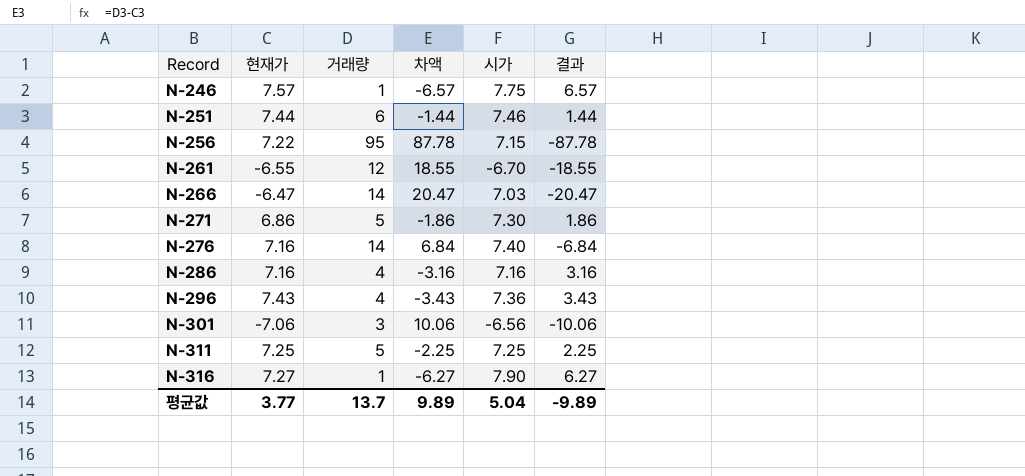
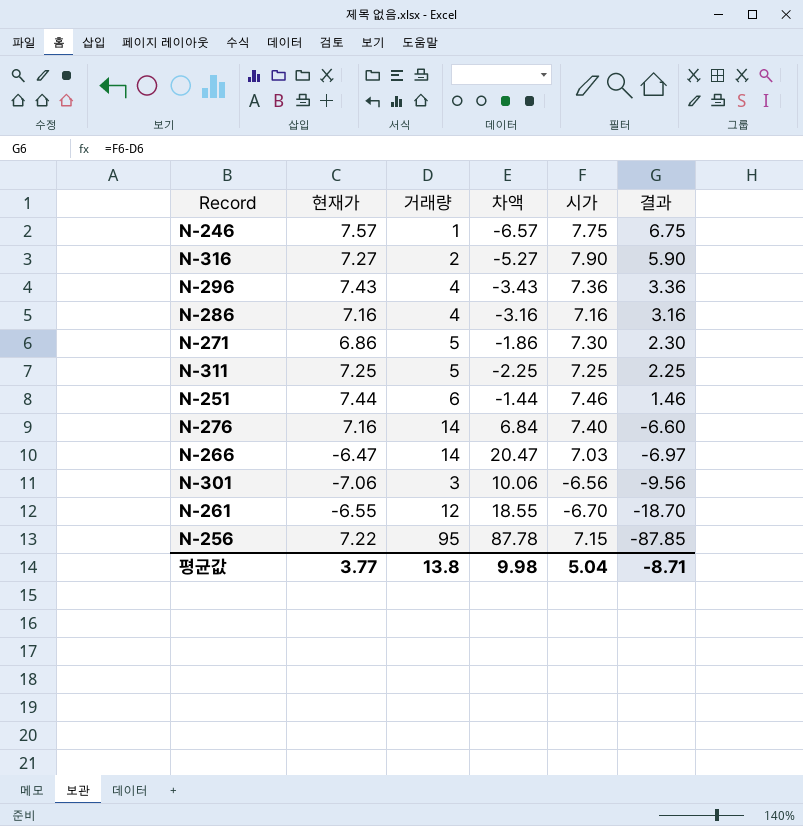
row order: Record ascending -> 결과 descending
column 결과 | formula: [현재가] - [거래량] -> [시가] - [거래량]
N-316 | 거래량: 1 -> 2
N-316 | 차액: -6.27 -> -5.27
평균값 | 거래량: 13.7 -> 13.8
평균값 | 차액: 9.89 -> 9.98
평균값 | 결과: -9.89 -> -8.71

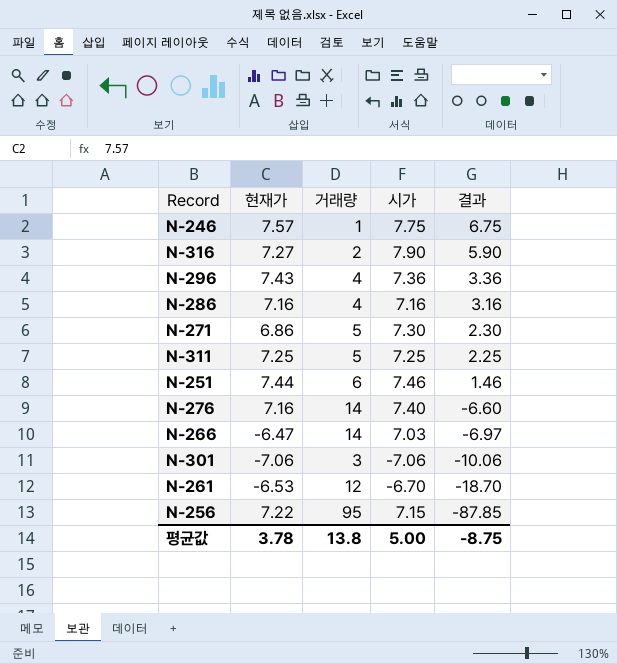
column 차액 | formula: [거래량] - [현재가] -> none
N-301 | 시가: -6.56 -> -7.06
N-301 | 결과: -9.56 -> -10.06
N-261 | 현재가: -6.55 -> -6.53
평균값 | 현재가: 3.77 -> 3.78
평균값 | 시가: 5.04 -> 5.00
평균값 | 결과: -8.71 -> -8.75

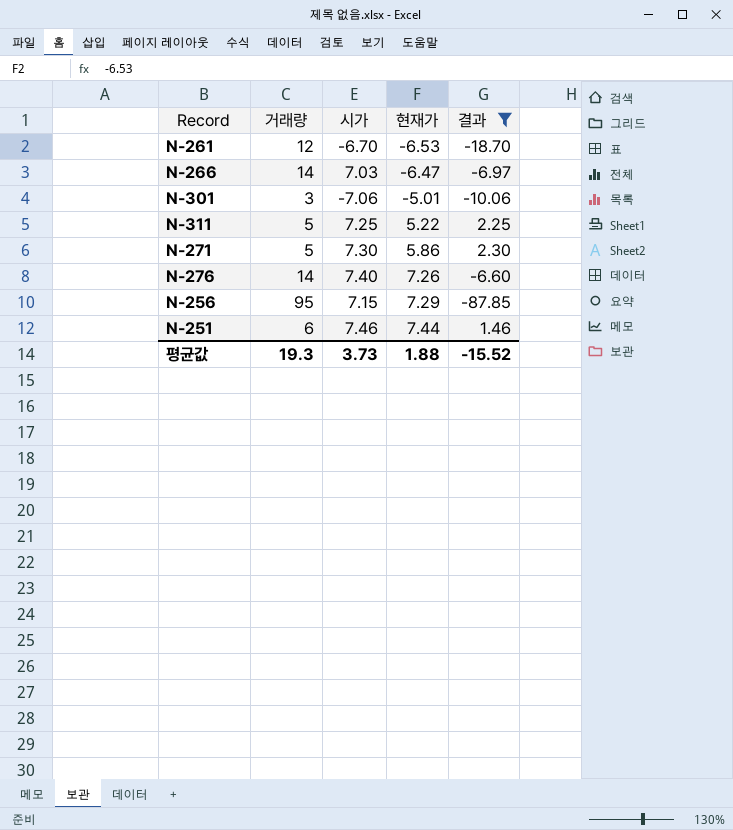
filter: none -> 결과 <= 2.30
row order: 결과 descending -> 현재가 ascending
column 현재가 | position: 2 -> 4
N-301 | 현재가: -7.06 -> -5.01
N-311 | 현재가: 7.25 -> 5.22
N-271 | 현재가: 6.86 -> 5.86
N-276 | 현재가: 7.16 -> 7.26
N-256 | 현재가: 7.22 -> 7.29
평균값 | 거래량: 13.8 -> 19.3
평균값 | 시가: 5.00 -> 3.73
평균값 | 현재가: 3.78 -> 1.88
평균값 | 결과: -8.75 -> -15.52

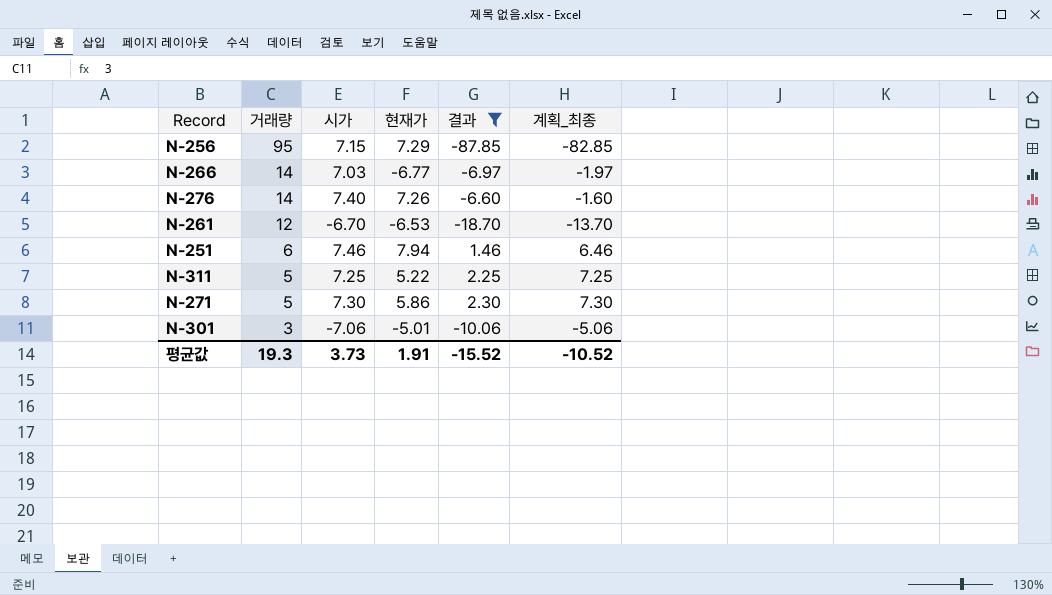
row order: 현재가 ascending -> 거래량 descending
column 계획_최종 | formula: none -> [결과] + 5
N-266 | 현재가: -6.47 -> -6.77
N-251 | 현재가: 7.44 -> 7.94
평균값 | 현재가: 1.88 -> 1.91

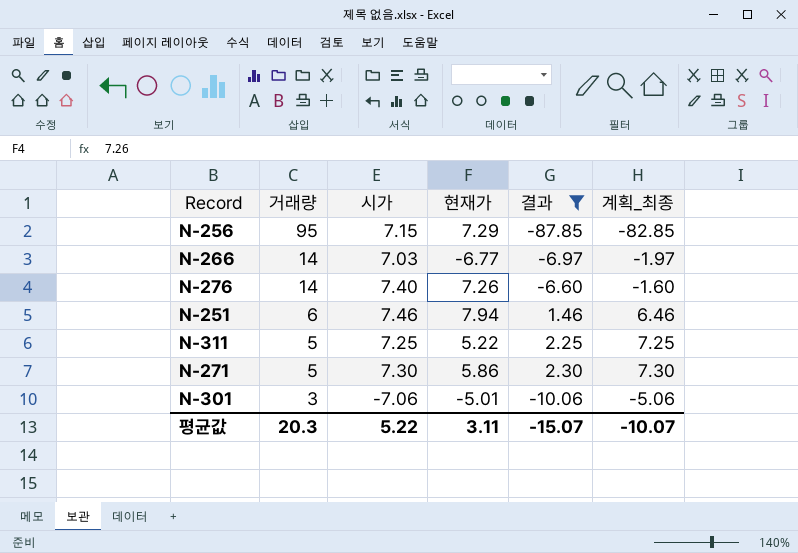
row N-261: 12 | -6.70 | -6.53 | -18.70 | -13.70 -> none
평균값 | 거래량: 19.3 -> 20.3
평균값 | 시가: 3.73 -> 5.22
평균값 | 현재가: 1.91 -> 3.11
평균값 | 결과: -15.52 -> -15.07
평균값 | 계획_최종: -10.52 -> -10.07

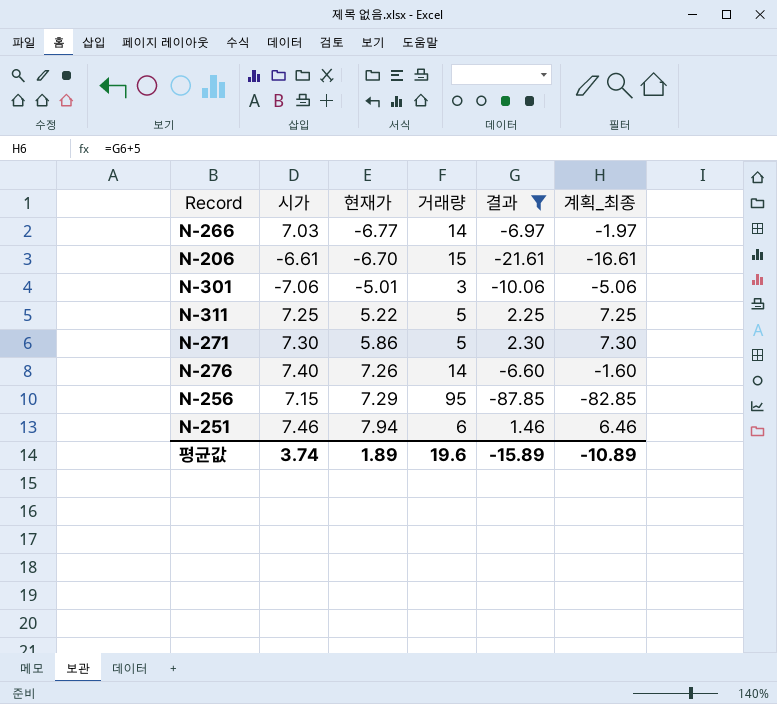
row order: 거래량 descending -> 현재가 ascending
column 거래량 | position: 2 -> 4
row N-206: none -> -6.61 | -6.70 | 15 | -21.61 | -16.61
평균값 | 시가: 5.22 -> 3.74
평균값 | 현재가: 3.11 -> 1.89
평균값 | 거래량: 20.3 -> 19.6
평균값 | 결과: -15.07 -> -15.89
평균값 | 계획_최종: -10.07 -> -10.89

